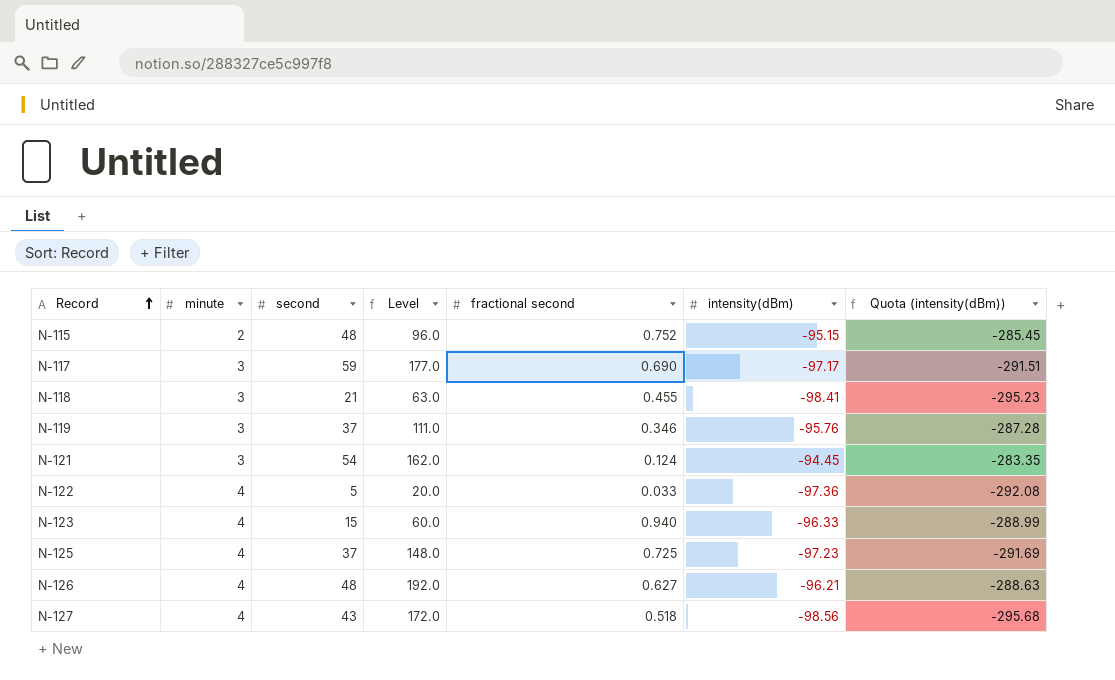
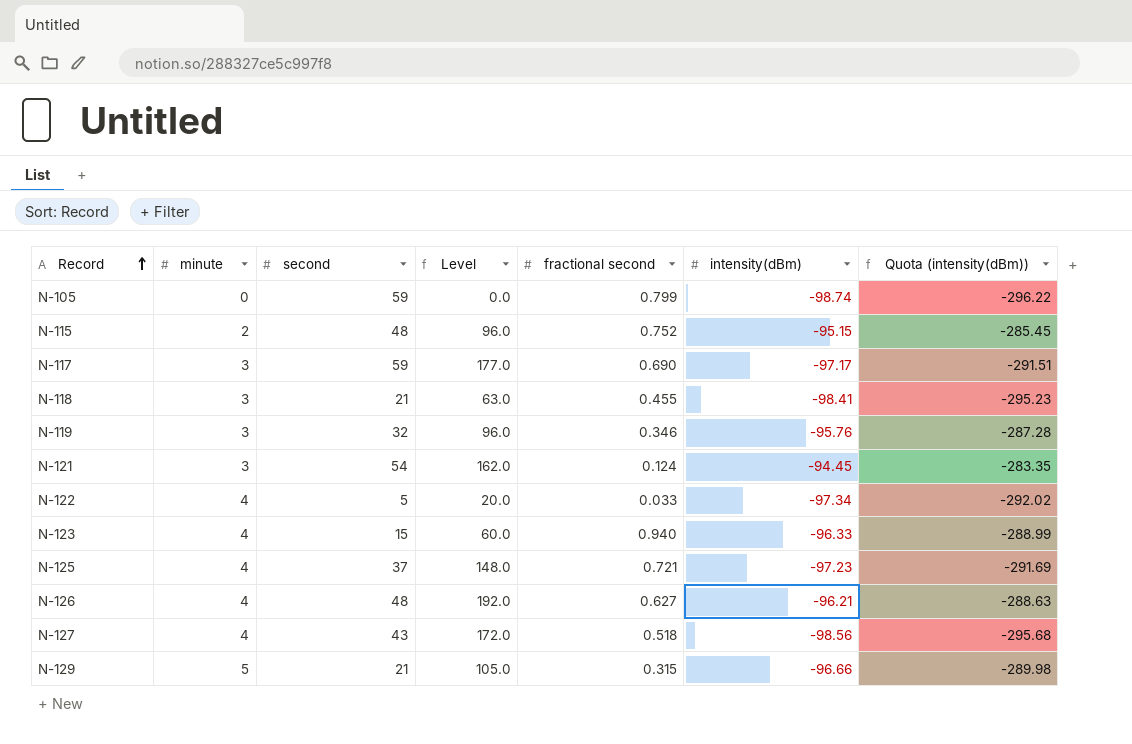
row N-105: none -> 0 | 59 | 0.0 | 0.799 | -98.74 | -296.22
N-119 | second: 37 -> 32
N-119 | Level: 111.0 -> 96.0
N-122 | intensity(dBm): -97.36 -> -97.34
N-122 | Quota (intensity(dBm)): -292.08 -> -292.02
N-125 | fractional second: 0.725 -> 0.721
row N-129: none -> 5 | 21 | 105.0 | 0.315 | -96.66 | -289.98

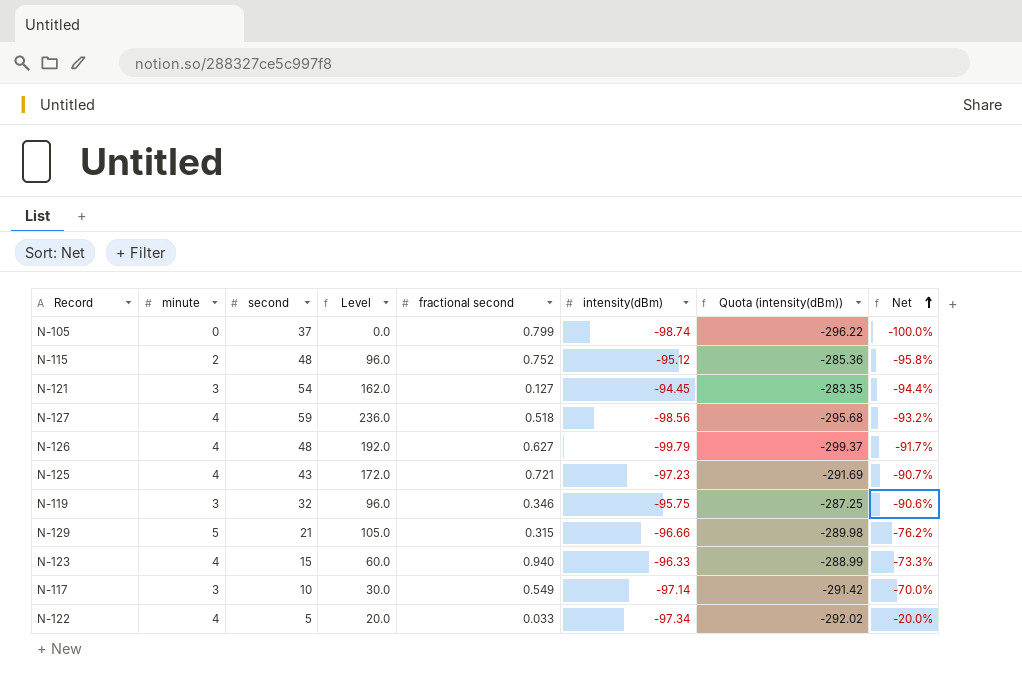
row order: Record ascending -> Net ascending
column Net | formula: none -> ([minute] - [second]) / [second]
row N-118: 3 | 21 | 63.0 | 0.455 | -98.41 | -295.23 -> none
N-105 | second: 59 -> 37
N-115 | intensity(dBm): -95.15 -> -95.12
N-115 | Quota (intensity(dBm)): -285.45 -> -285.36
N-121 | fractional second: 0.124 -> 0.127
N-127 | second: 43 -> 59
N-127 | Level: 172.0 -> 236.0
N-126 | intensity(dBm): -96.21 -> -99.79
N-126 | Quota (intensity(dBm)): -288.63 -> -299.37
N-125 | second: 37 -> 43
N-125 | Level: 148.0 -> 172.0
N-119 | intensity(dBm): -95.76 -> -95.75
N-119 | Quota (intensity(dBm)): -287.28 -> -287.25
N-117 | second: 59 -> 10
N-117 | Level: 177.0 -> 30.0
N-117 | fractional second: 0.690 -> 0.549
N-117 | intensity(dBm): -97.17 -> -97.14
N-117 | Quota (intensity(dBm)): -291.51 -> -291.42

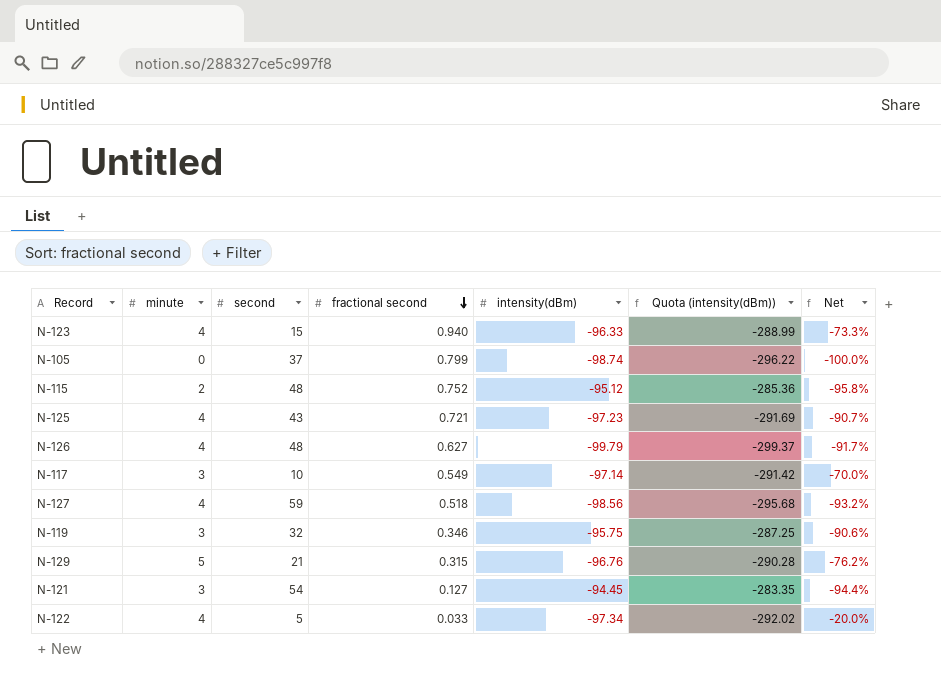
row order: Net ascending -> fractional second descending
column Level | formula: [minute] * [second] -> none
N-129 | intensity(dBm): -96.66 -> -96.76
N-129 | Quota (intensity(dBm)): -289.98 -> -290.28

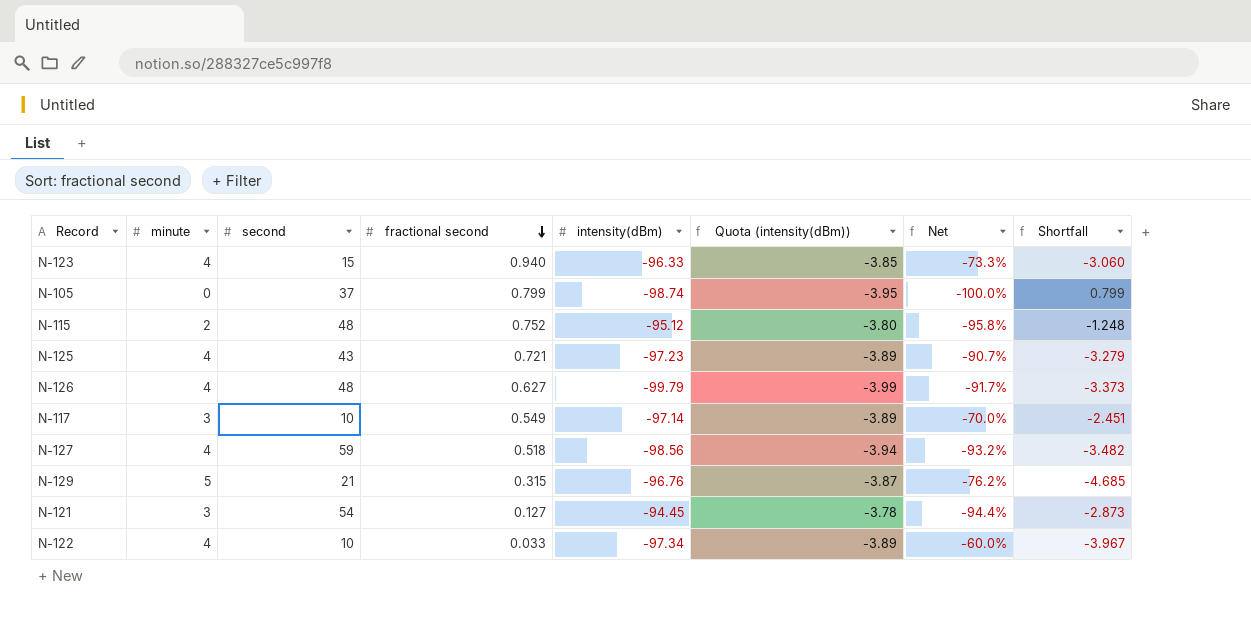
column Quota (intensity(dBm)) | formula: [intensity(dBm)] * 3 -> [intensity(dBm)] * 0.04
column Shortfall | formula: none -> [fractional second] - [minute]
row N-119: 3 | 32 | 0.346 | -95.75 | -287.25 | -90.6% -> none
N-122 | second: 5 -> 10
N-122 | Net: -20.0% -> -60.0%

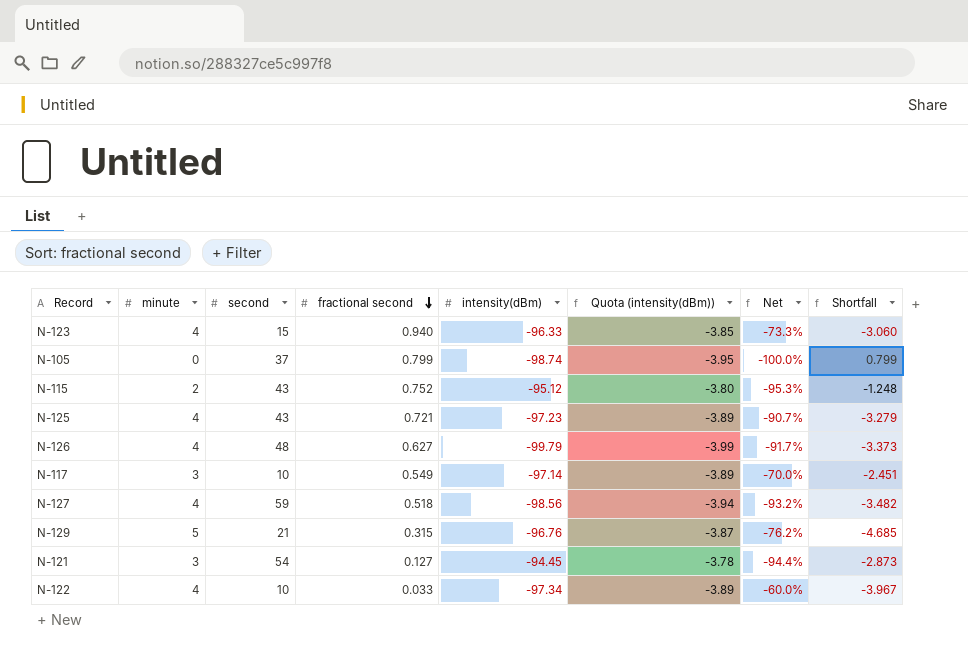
N-115 | second: 48 -> 43
N-115 | Net: -95.8% -> -95.3%

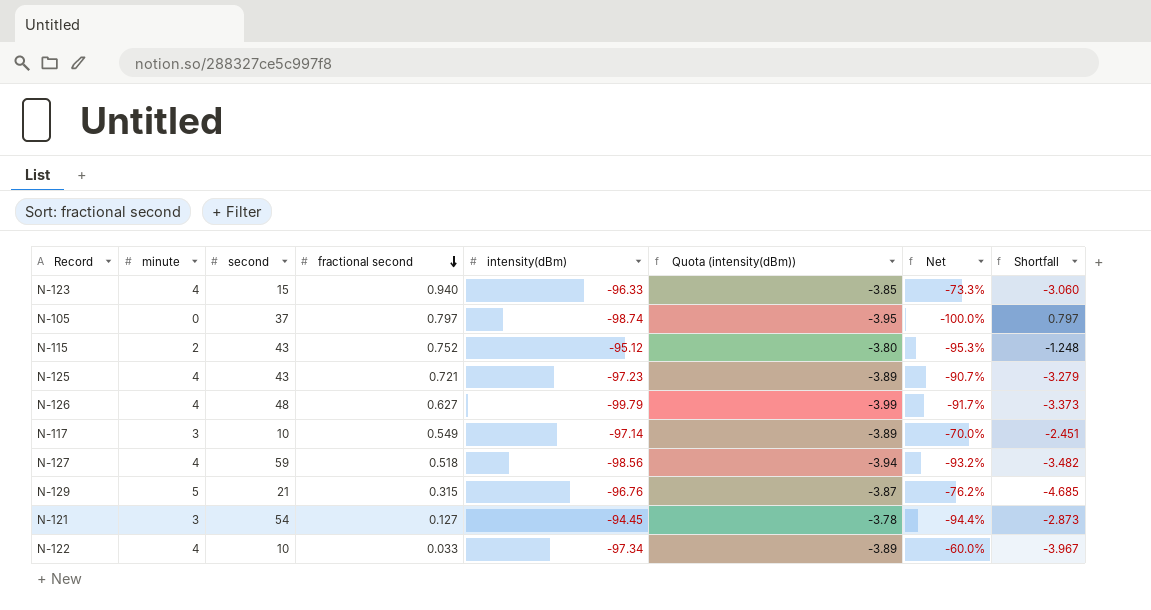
N-105 | fractional second: 0.799 -> 0.797
N-105 | Shortfall: 0.799 -> 0.797

